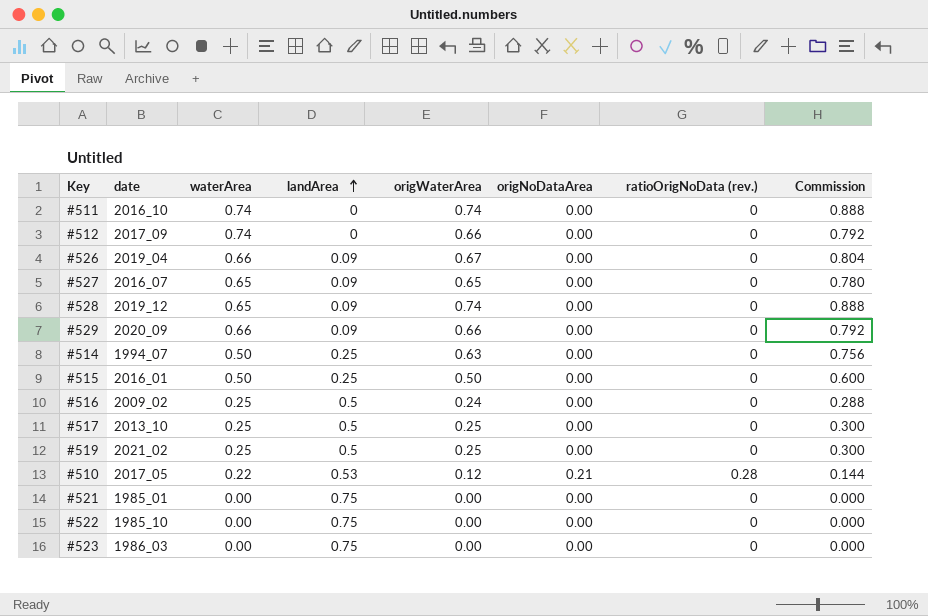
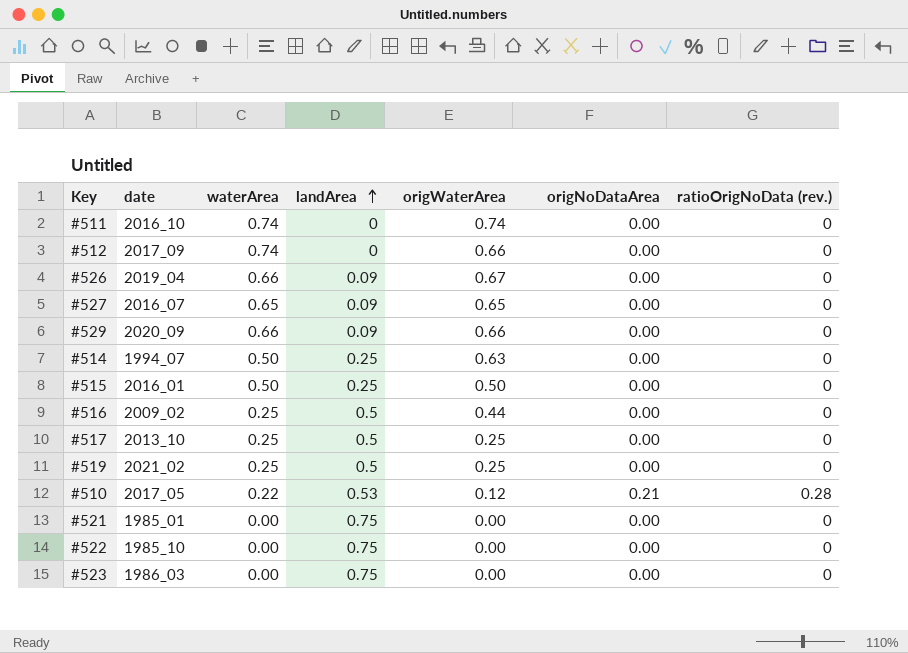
column Commission | formula: [origWaterArea] * 1.2 -> none
row #528: 2019_12 | 0.65 | 0.09 | 0.74 | 0.00 | 0 | 0.888 -> none
#516 | origWaterArea: 0.24 -> 0.44

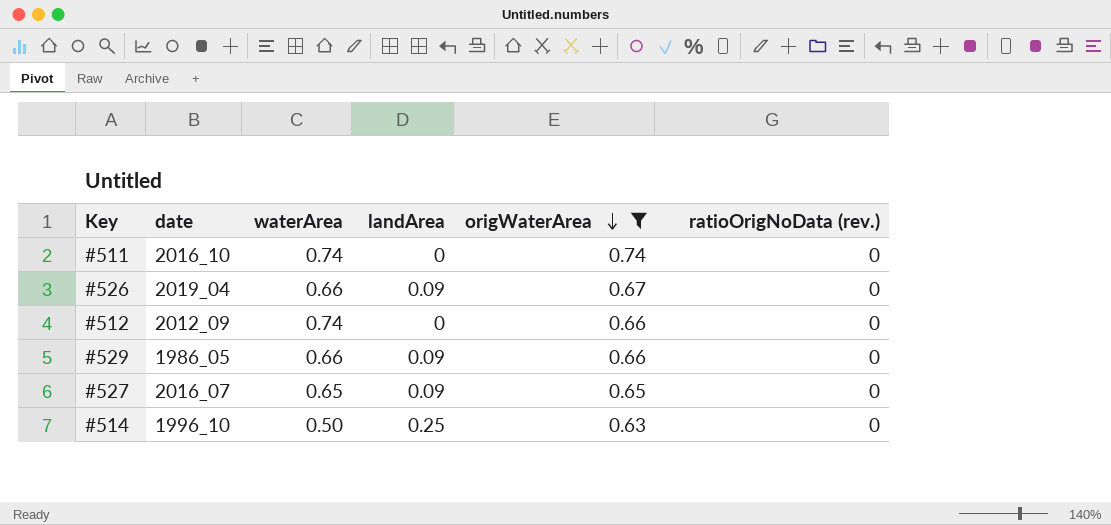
filter: none -> origWaterArea >= 0.63
row order: landArea ascending -> origWaterArea descending
column origNoDataArea | position: 6 -> none
#512 | date: 2017_09 -> 2012_09
#529 | date: 2020_09 -> 1986_05
#514 | date: 1994_07 -> 1996_10

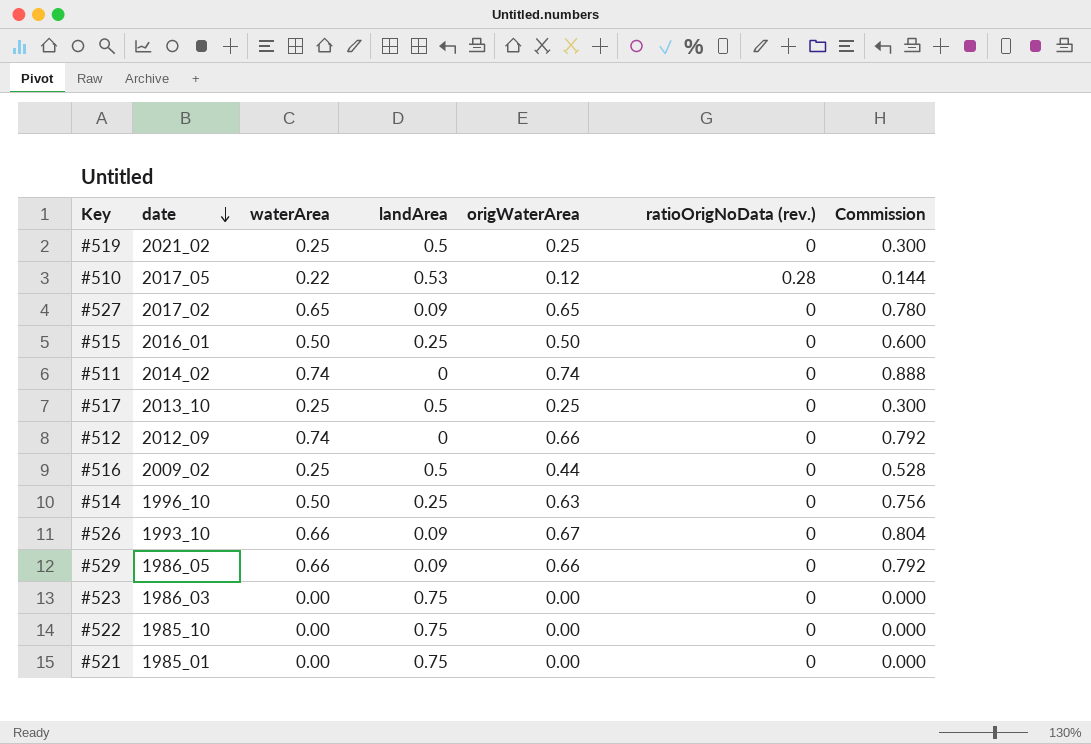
filter: origWaterArea >= 0.63 -> none
row order: origWaterArea descending -> date descending
column Commission | formula: none -> [origWaterArea] * 1.2
#527 | date: 2016_07 -> 2017_02
#511 | date: 2016_10 -> 2014_02
#526 | date: 2019_04 -> 1993_10

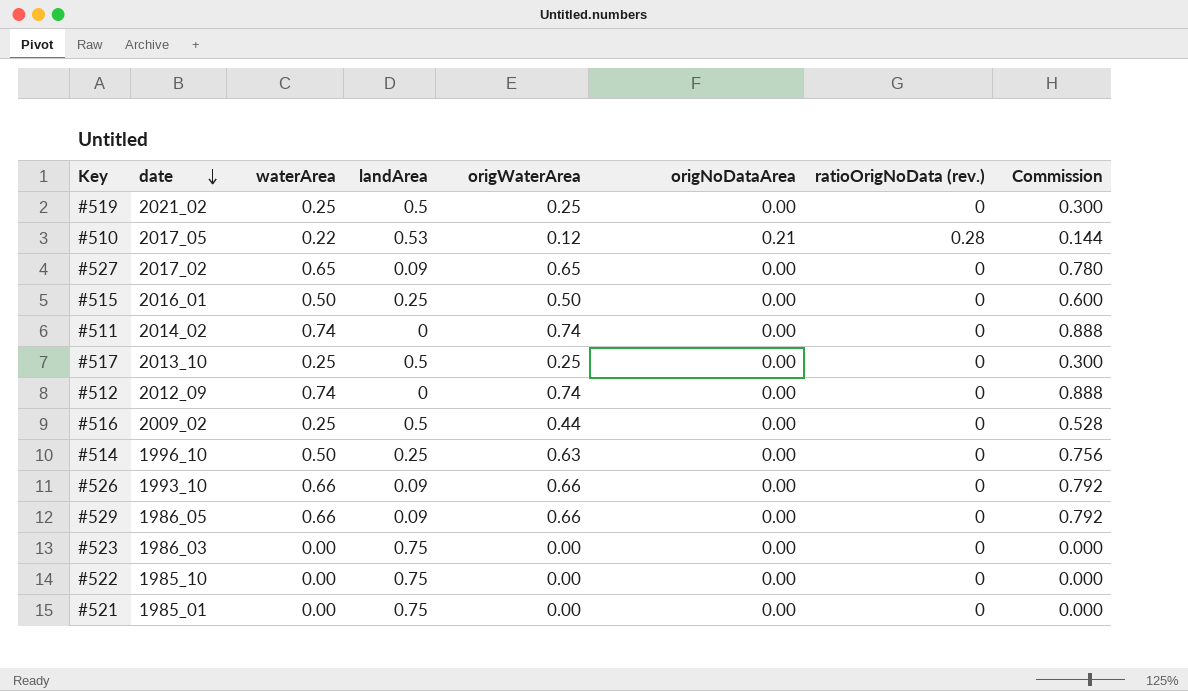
column origNoDataArea | position: none -> 6
#512 | origWaterArea: 0.66 -> 0.74
#512 | Commission: 0.792 -> 0.888
#526 | origWaterArea: 0.67 -> 0.66
#526 | Commission: 0.804 -> 0.792

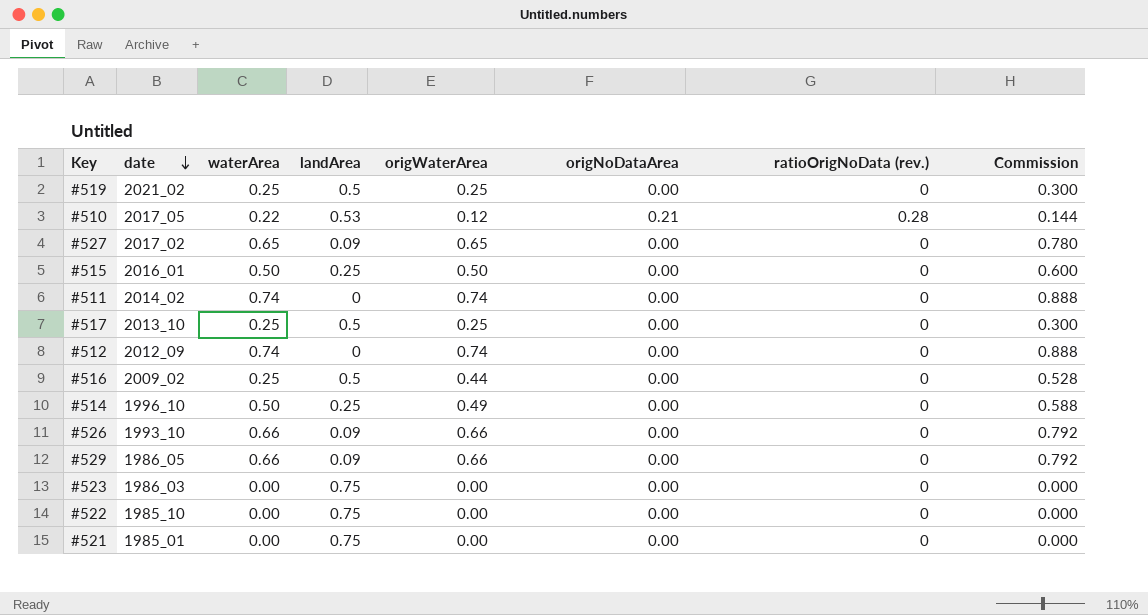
#514 | origWaterArea: 0.63 -> 0.49
#514 | Commission: 0.756 -> 0.588

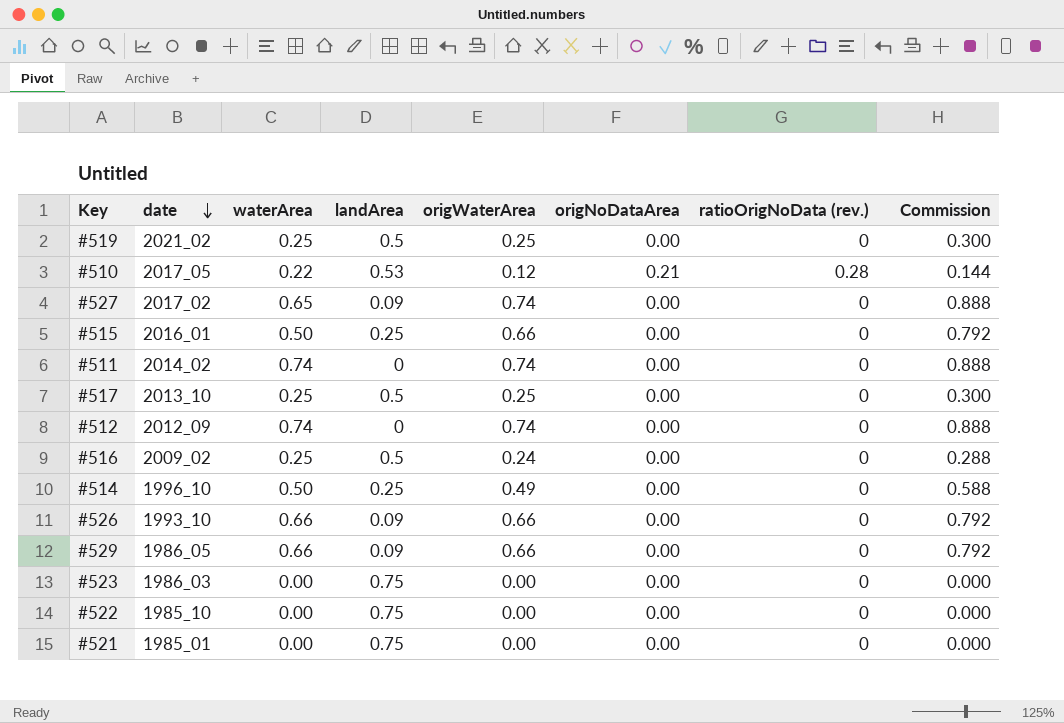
#527 | origWaterArea: 0.65 -> 0.74
#527 | Commission: 0.780 -> 0.888
#515 | origWaterArea: 0.50 -> 0.66
#515 | Commission: 0.600 -> 0.792
#516 | origWaterArea: 0.44 -> 0.24
#516 | Commission: 0.528 -> 0.288

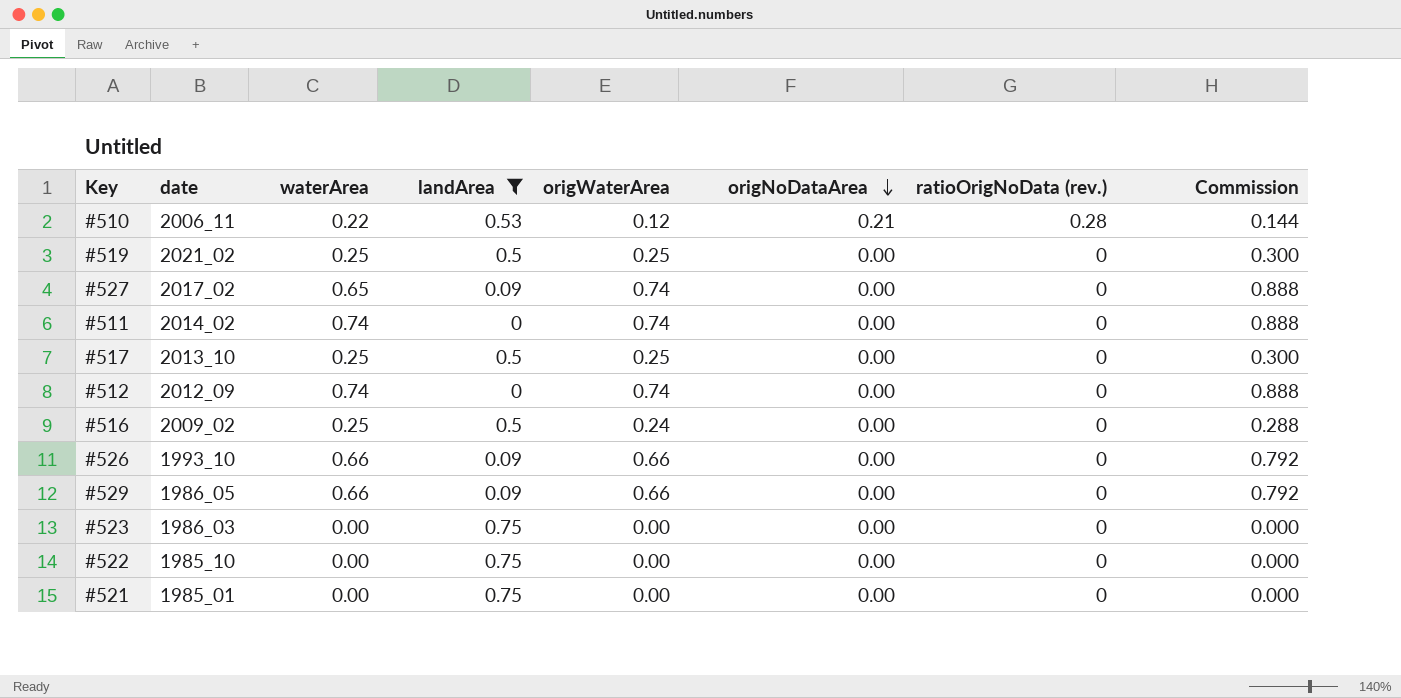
filter: none -> landArea != 0.25
row order: date descending -> origNoDataArea descending
#510 | date: 2017_05 -> 2006_11

